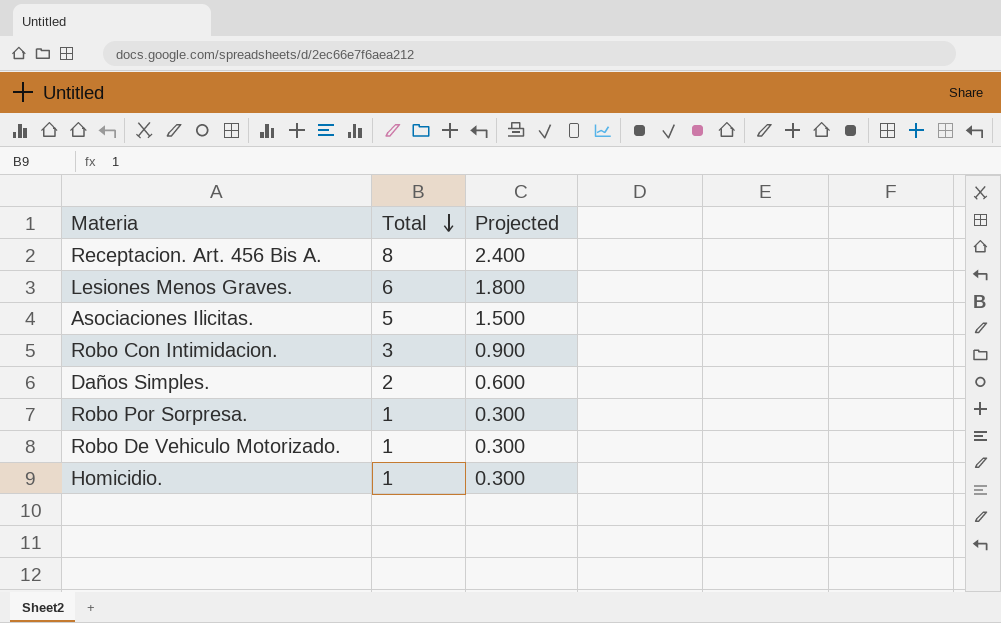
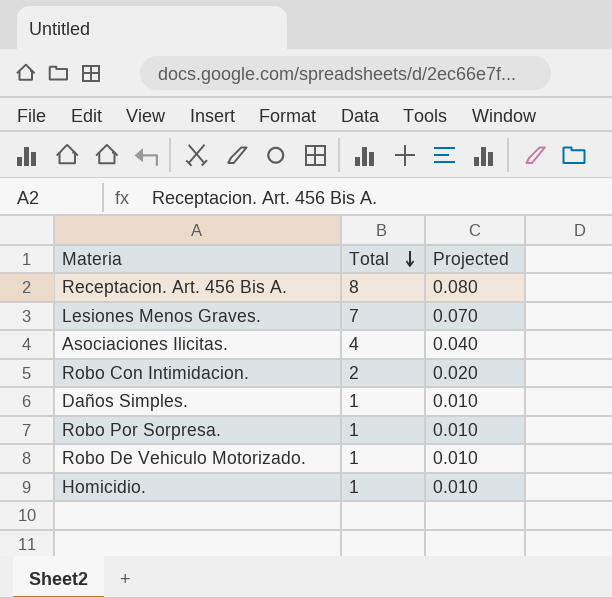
column Projected | formula: [Total] * 0.3 -> [Total] * 0.01
Lesiones Menos Graves. | Total: 6 -> 7
Asociaciones Ilicitas. | Total: 5 -> 4
Robo Con Intimidacion. | Total: 3 -> 2
Daños Simples. | Total: 2 -> 1

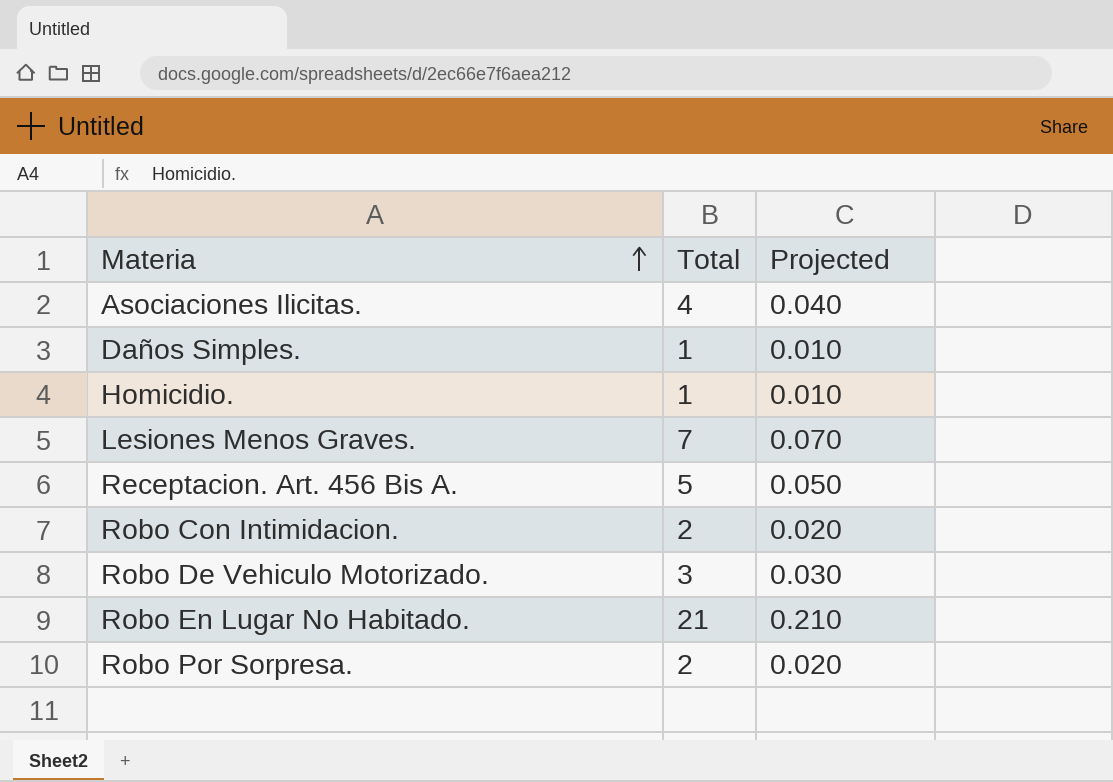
row order: Total descending -> Materia ascending
Receptacion. Art. 456 Bis A. | Total: 8 -> 5
Receptacion. Art. 456 Bis A. | Projected: 0.080 -> 0.050
Robo De Vehiculo Motorizado. | Total: 1 -> 3
Robo De Vehiculo Motorizado. | Projected: 0.010 -> 0.030
row Robo En Lugar No Habitado.: none -> 21 | 0.210
Robo Por Sorpresa. | Total: 1 -> 2
Robo Por Sorpresa. | Projected: 0.010 -> 0.020

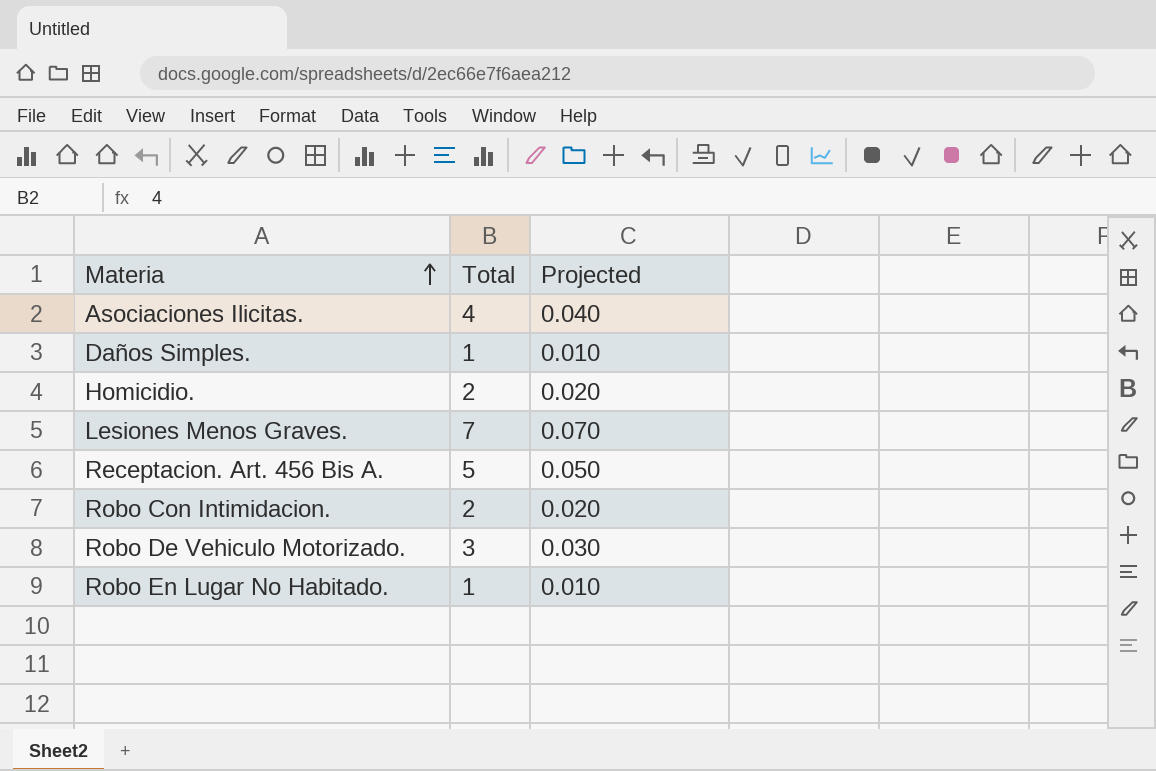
row Robo Por Sorpresa.: 2 | 0.020 -> none
Homicidio. | Total: 1 -> 2
Homicidio. | Projected: 0.010 -> 0.020
Robo En Lugar No Habitado. | Total: 21 -> 1
Robo En Lugar No Habitado. | Projected: 0.210 -> 0.010

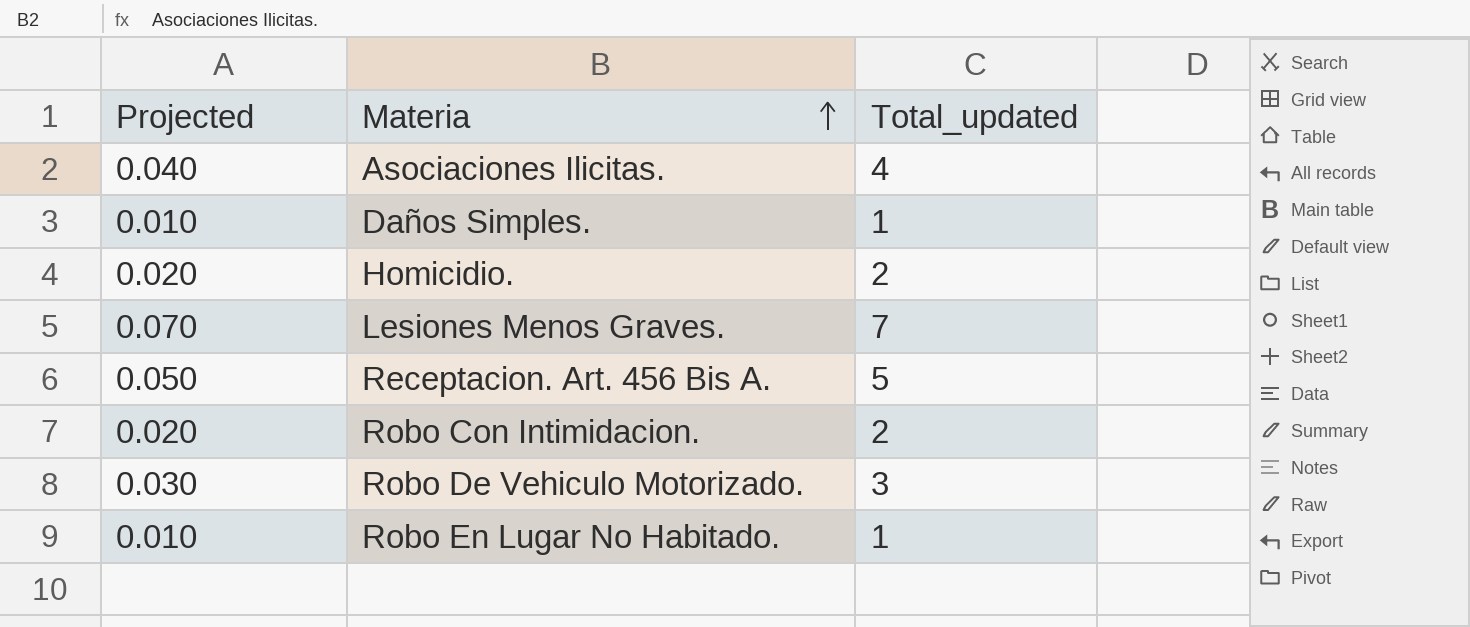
column Projected | position: 3 -> 1
column name: Total -> Total_updated

